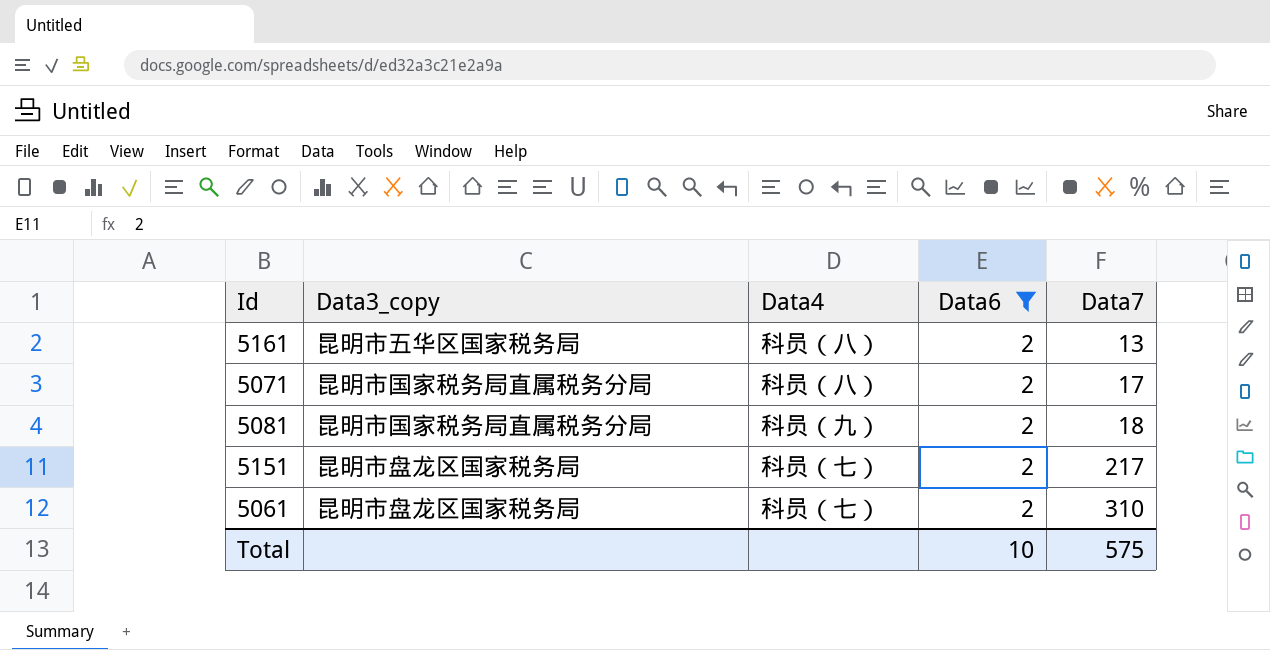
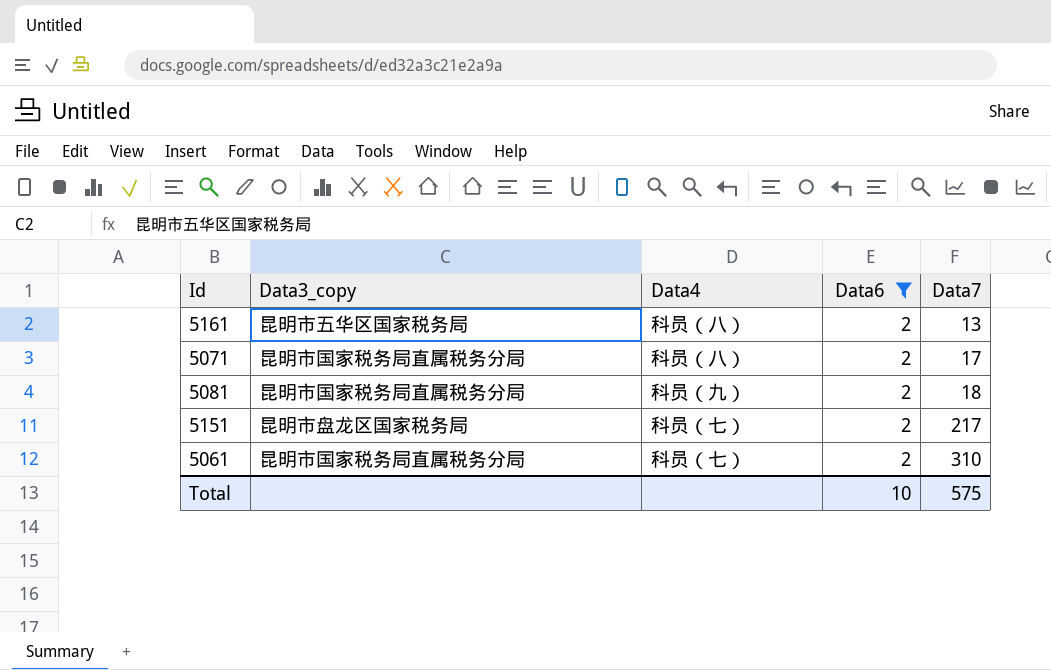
5061 | Data3_copy: 昆明市盘龙区国家税务局 -> 昆明市国家税务局直属税务分局

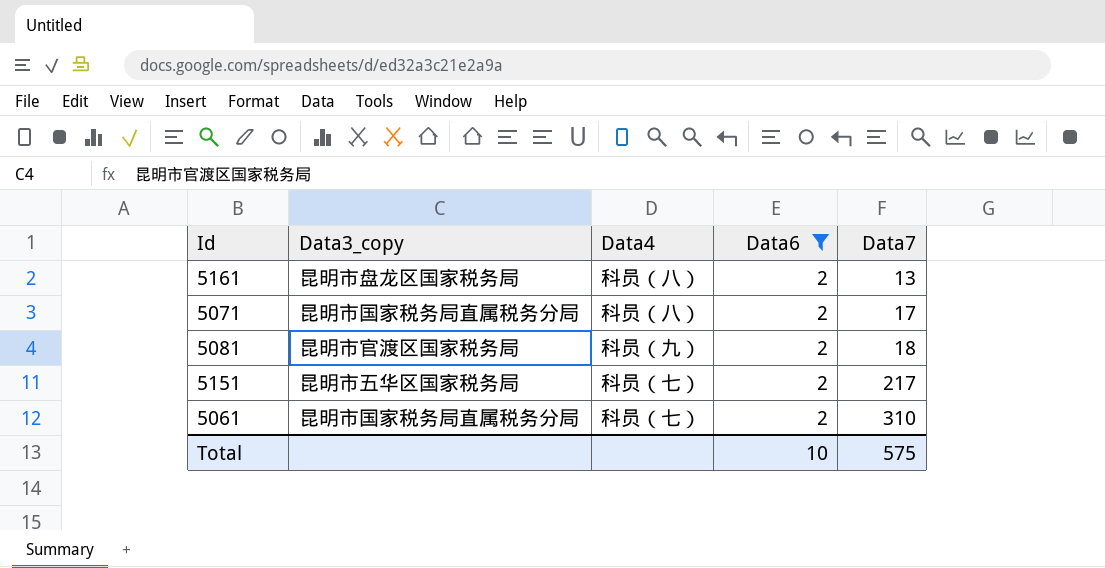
5161 | Data3_copy: 昆明市五华区国家税务局 -> 昆明市盘龙区国家税务局
5081 | Data3_copy: 昆明市国家税务局直属税务分局 -> 昆明市官渡区国家税务局
5151 | Data3_copy: 昆明市盘龙区国家税务局 -> 昆明市五华区国家税务局

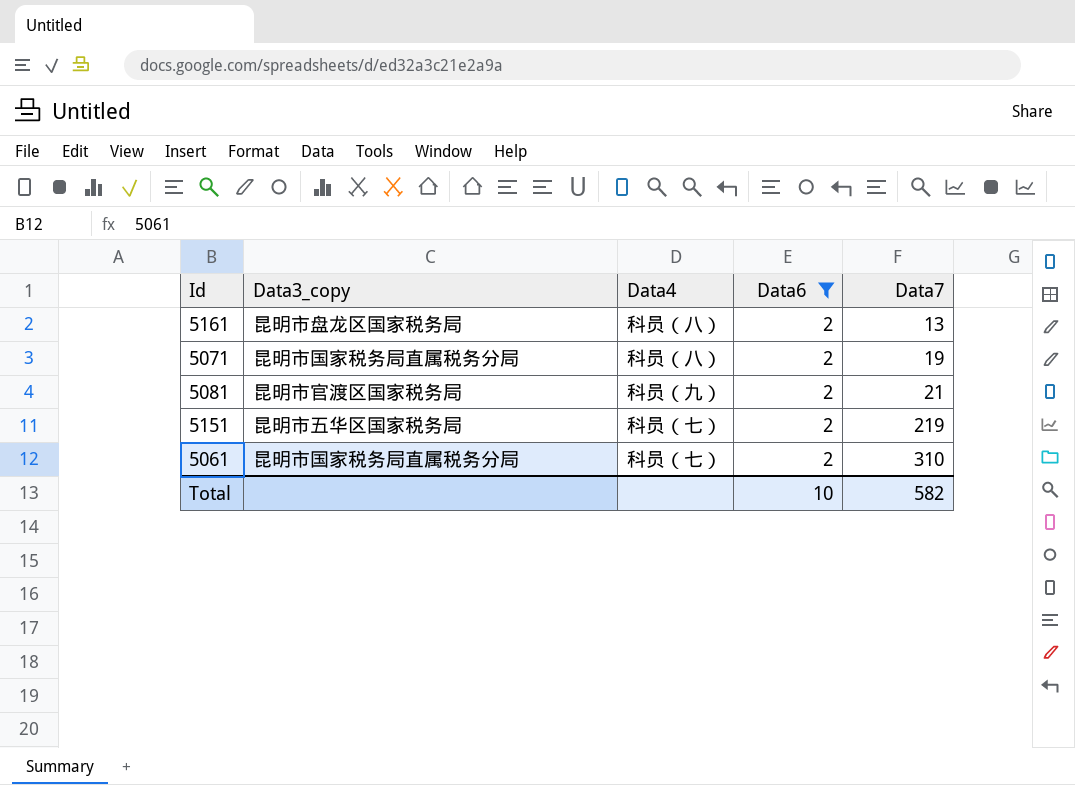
5071 | Data7: 17 -> 19
5081 | Data7: 18 -> 21
5151 | Data7: 217 -> 219
Total | Data7: 575 -> 582

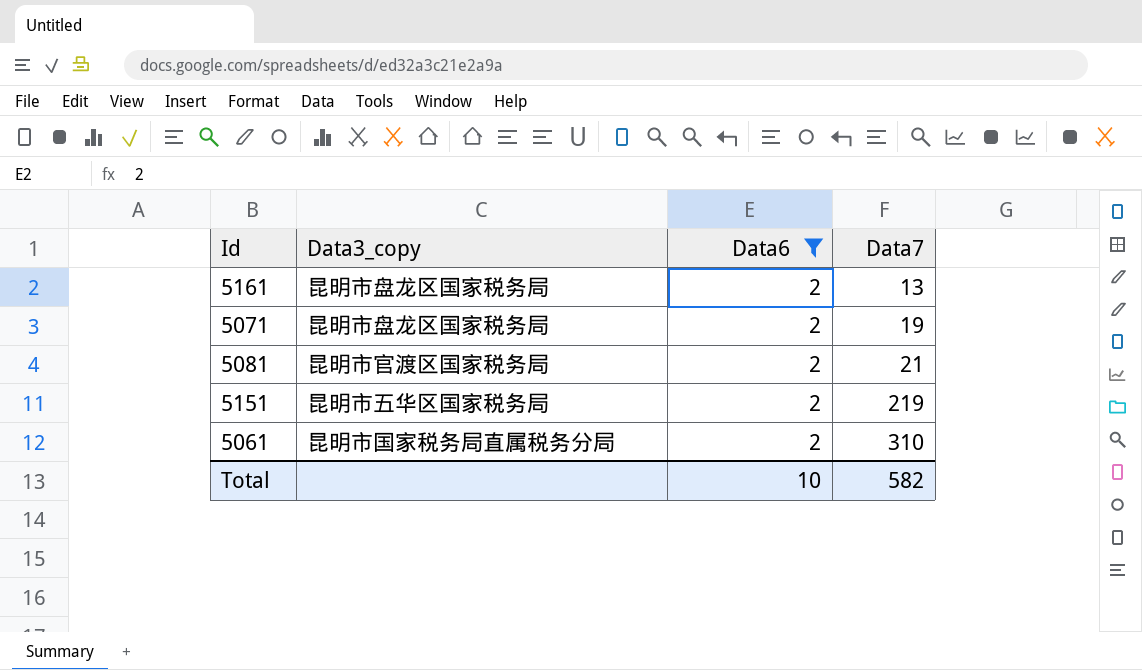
column Data4 | position: 3 -> none
5071 | Data3_copy: 昆明市国家税务局直属税务分局 -> 昆明市盘龙区国家税务局

